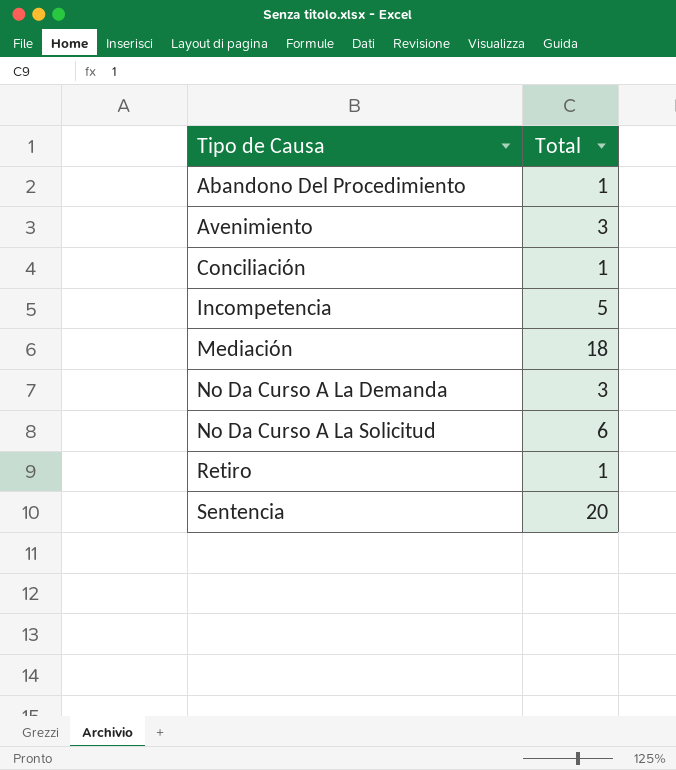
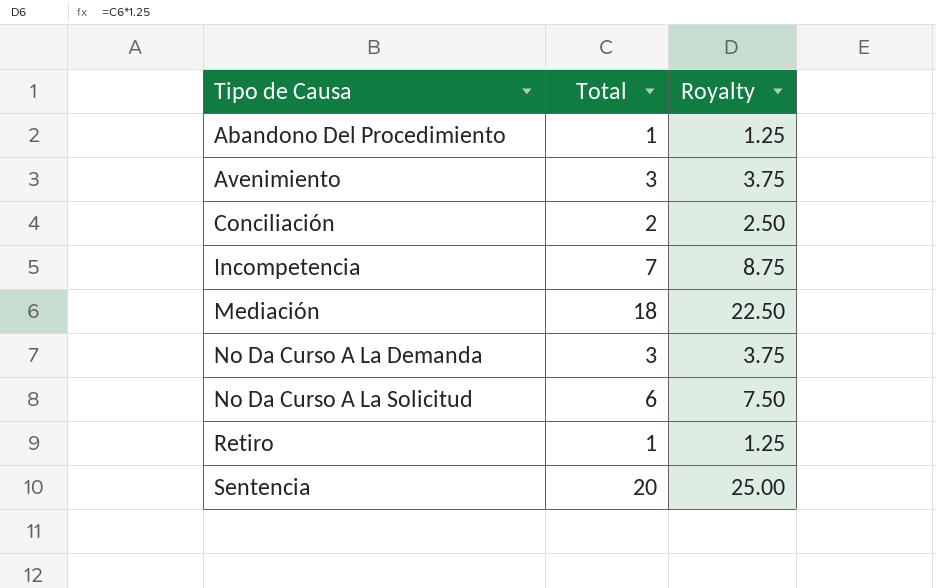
column Royalty | formula: none -> [Total] * 1.25
Conciliación | Total: 1 -> 2
Incompetencia | Total: 5 -> 7

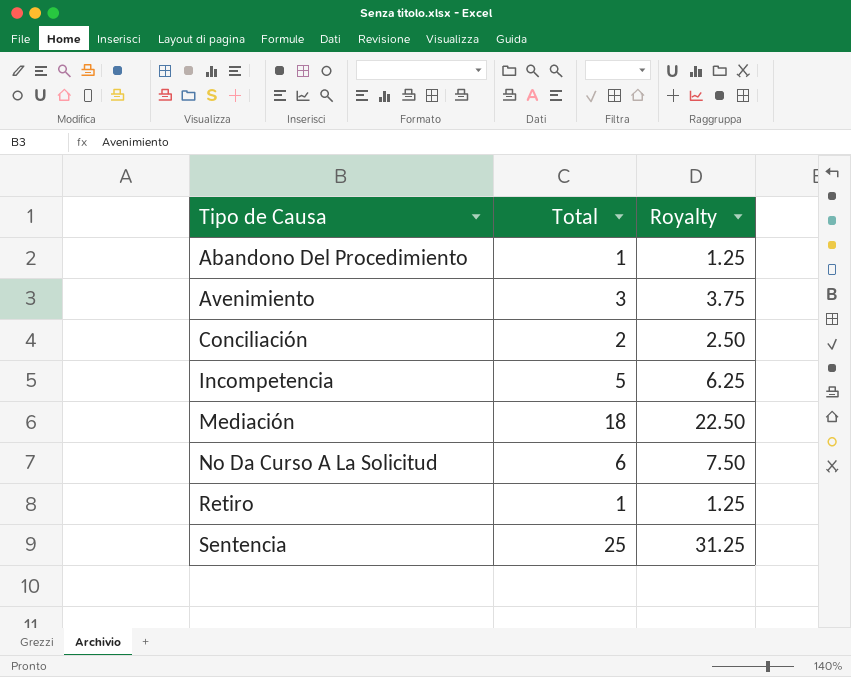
row No Da Curso A La Demanda: 3 | 3.75 -> none
Incompetencia | Total: 7 -> 5
Incompetencia | Royalty: 8.75 -> 6.25
Sentencia | Total: 20 -> 25
Sentencia | Royalty: 25.00 -> 31.25

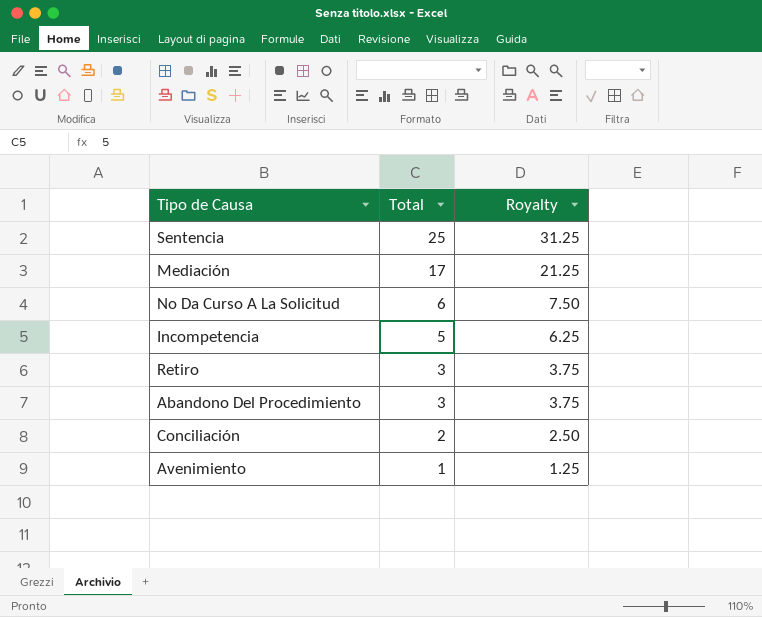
row order: Tipo de Causa ascending -> Total descending
Mediación | Total: 18 -> 17
Mediación | Royalty: 22.50 -> 21.25
Retiro | Total: 1 -> 3
Retiro | Royalty: 1.25 -> 3.75
Abandono Del Procedimiento | Total: 1 -> 3
Abandono Del Procedimiento | Royalty: 1.25 -> 3.75
Avenimiento | Total: 3 -> 1
Avenimiento | Royalty: 3.75 -> 1.25

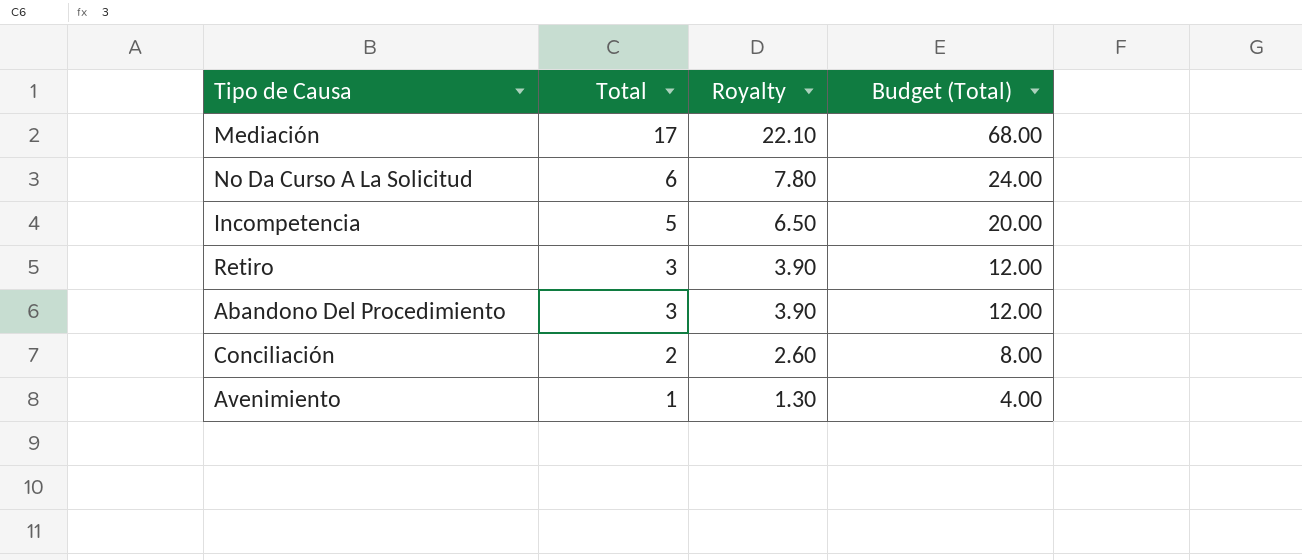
column Royalty | formula: [Total] * 1.25 -> [Total] * 1.3
column Budget (Total) | formula: none -> [Total] * 4
row Sentencia: 25 | 31.25 -> none

